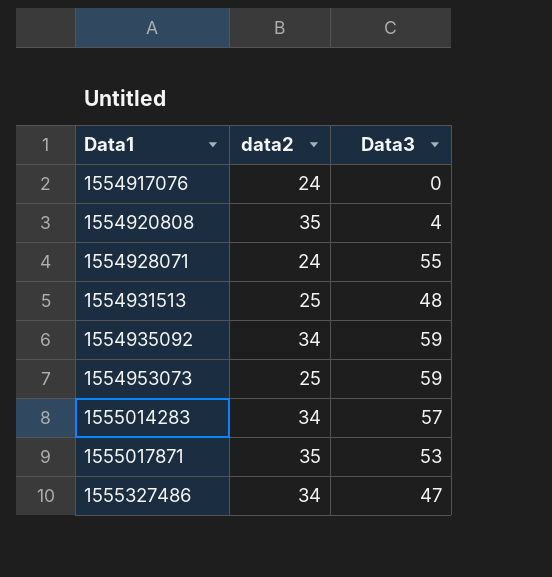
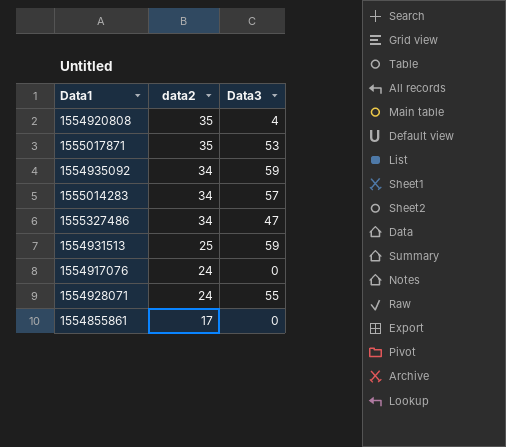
row order: Data1 ascending -> data2 descending
row 1554953073: 25 | 59 -> none
1554931513 | Data3: 48 -> 59
row 1554855861: none -> 17 | 0

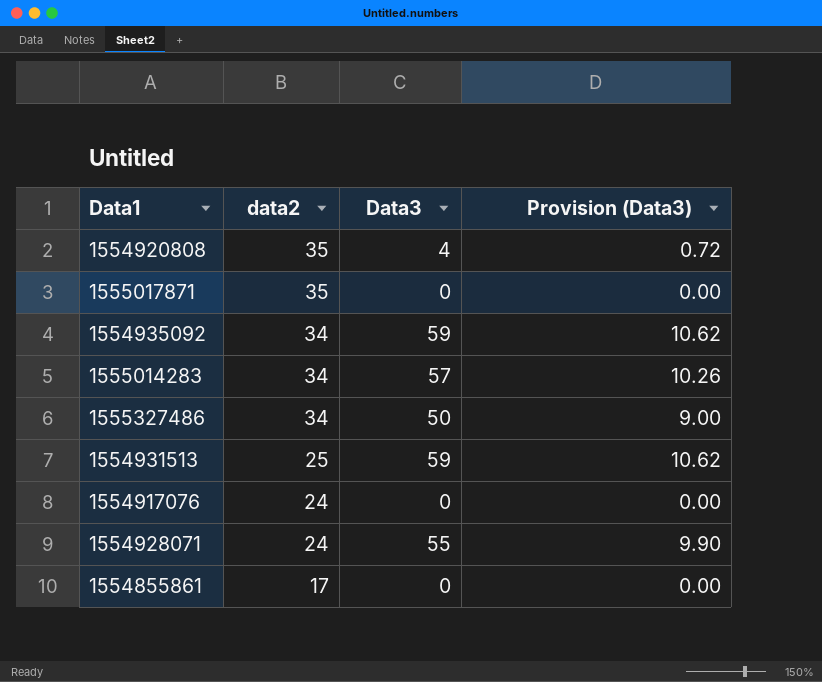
column Provision (Data3) | formula: none -> [Data3] * 0.18
1555017871 | Data3: 53 -> 0
1555327486 | Data3: 47 -> 50

